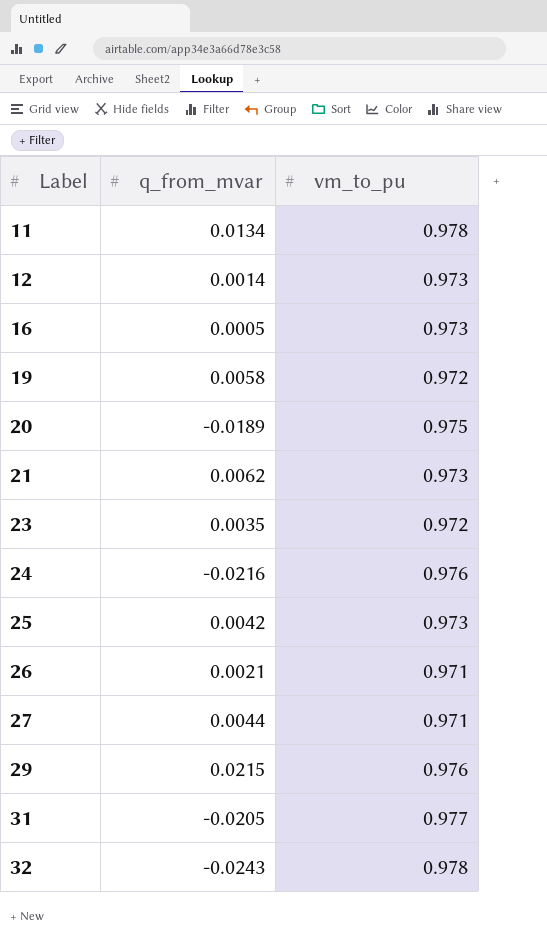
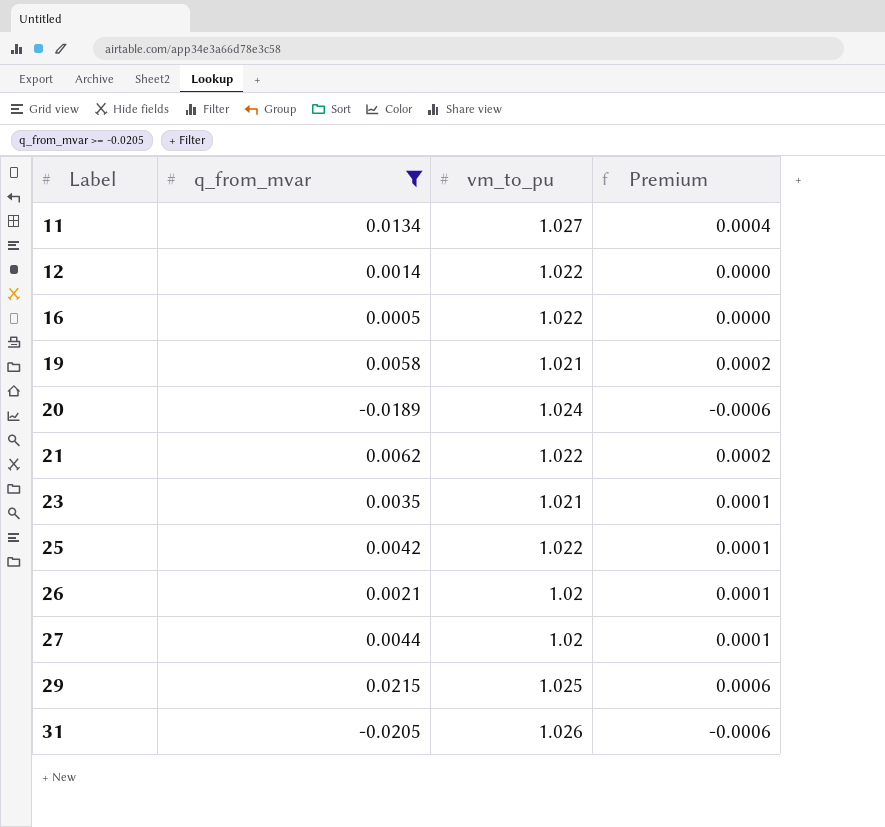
filter: none -> q_from_mvar >= -0.0205
column Premium | formula: none -> [q_from_mvar] * 0.03
11 | vm_to_pu: 0.978 -> 1.027
12 | vm_to_pu: 0.973 -> 1.022
16 | vm_to_pu: 0.973 -> 1.022
19 | vm_to_pu: 0.972 -> 1.021
20 | vm_to_pu: 0.975 -> 1.024
21 | vm_to_pu: 0.973 -> 1.022
23 | vm_to_pu: 0.972 -> 1.021
25 | vm_to_pu: 0.973 -> 1.022
26 | vm_to_pu: 0.971 -> 1.02
27 | vm_to_pu: 0.971 -> 1.02
29 | vm_to_pu: 0.976 -> 1.025
31 | vm_to_pu: 0.977 -> 1.026

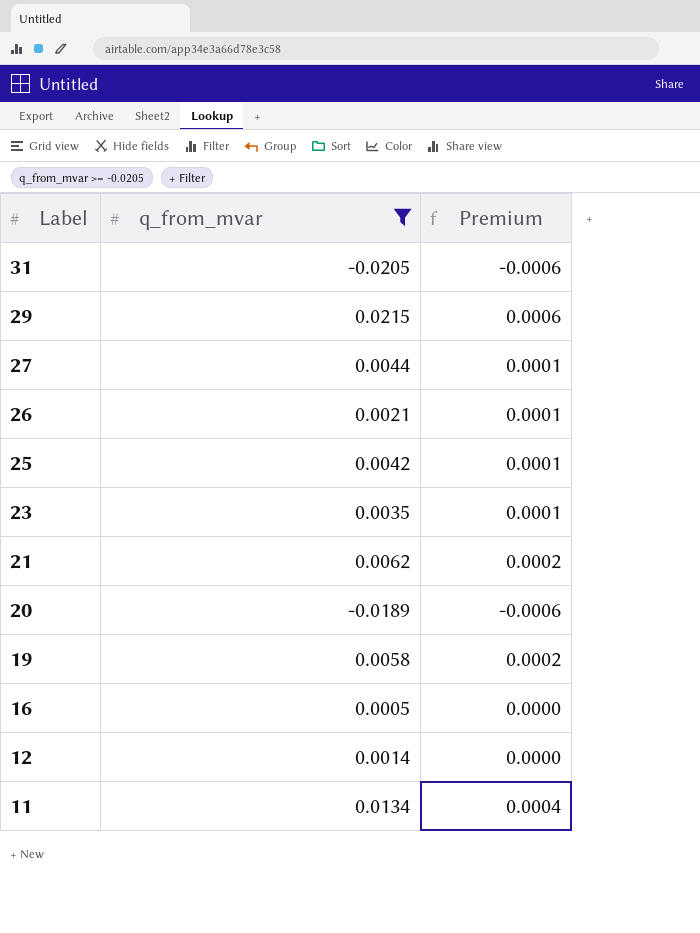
row order: Label ascending -> Label descending
column vm_to_pu | position: 3 -> none

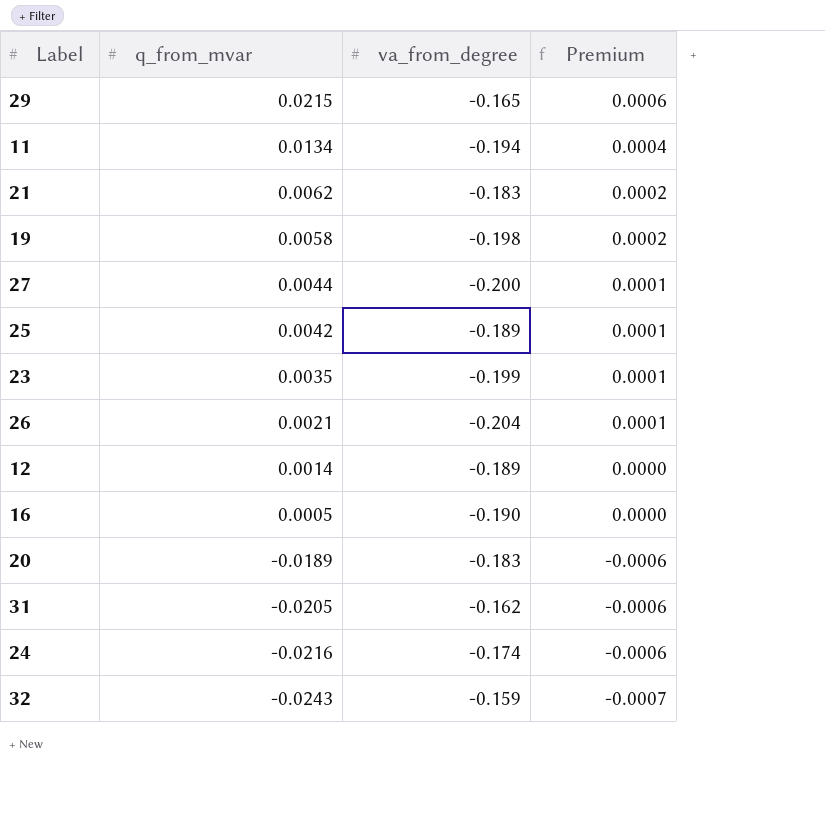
filter: q_from_mvar >= -0.0205 -> none
row order: Label descending -> q_from_mvar descending
column va_from_degree | position: none -> 3

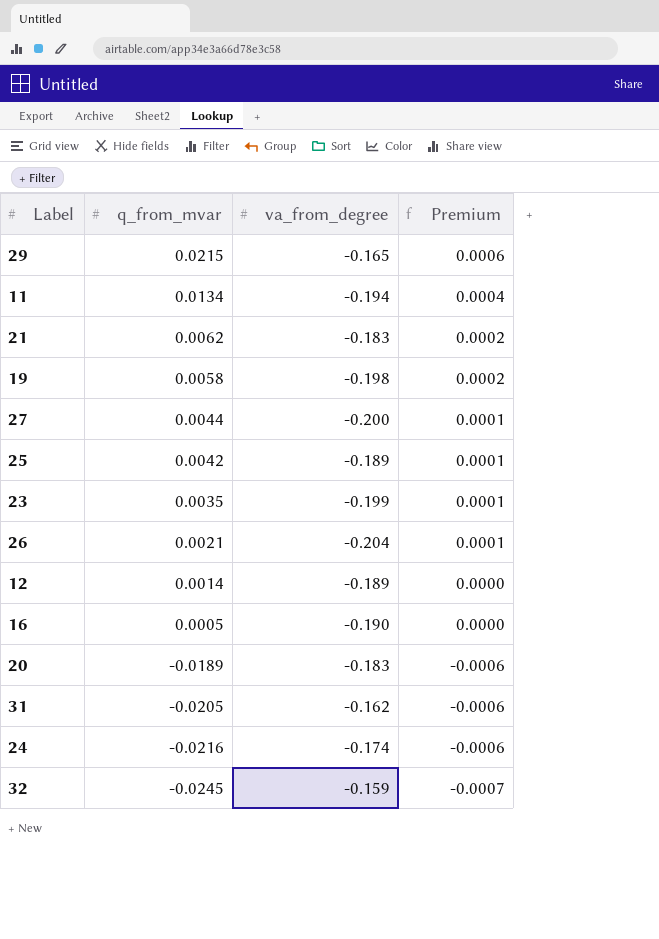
32 | q_from_mvar: -0.0243 -> -0.0245

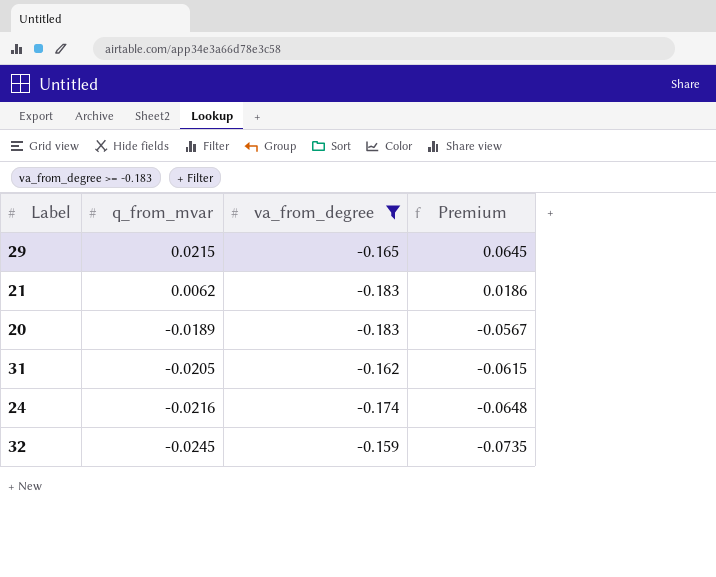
filter: none -> va_from_degree >= -0.183
column Premium | formula: [q_from_mvar] * 0.03 -> [q_from_mvar] * 3

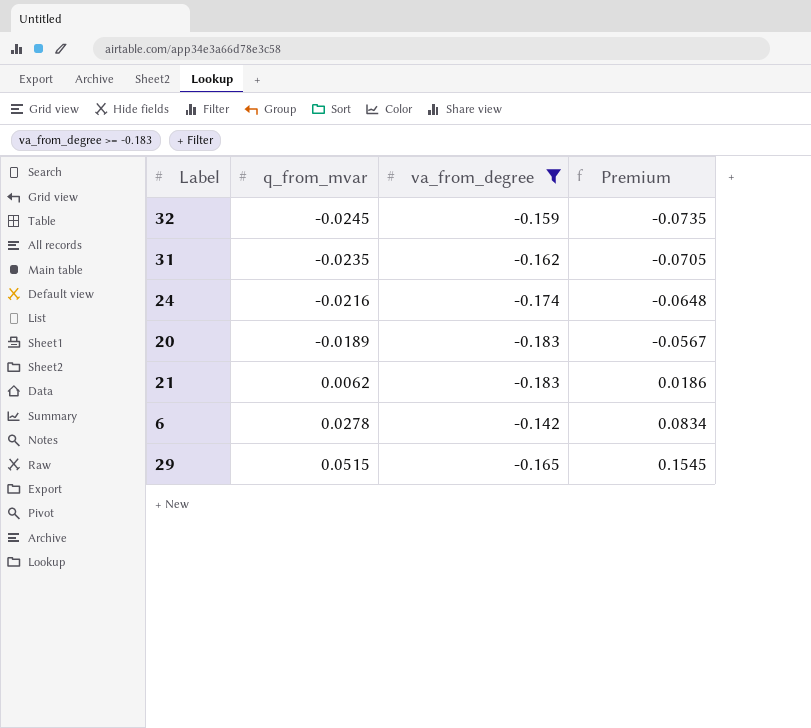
row order: q_from_mvar descending -> q_from_mvar ascending
31 | q_from_mvar: -0.0205 -> -0.0235
31 | Premium: -0.0615 -> -0.0705
row 6: none -> 0.0278 | -0.142 | 0.0834
29 | q_from_mvar: 0.0215 -> 0.0515
29 | Premium: 0.0645 -> 0.1545

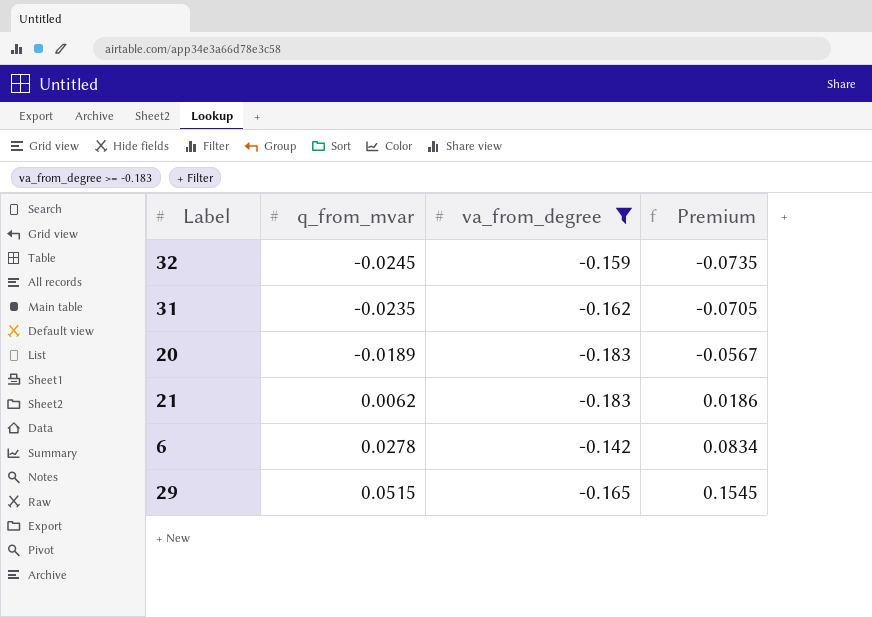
row 24: -0.0216 | -0.174 | -0.0648 -> none

